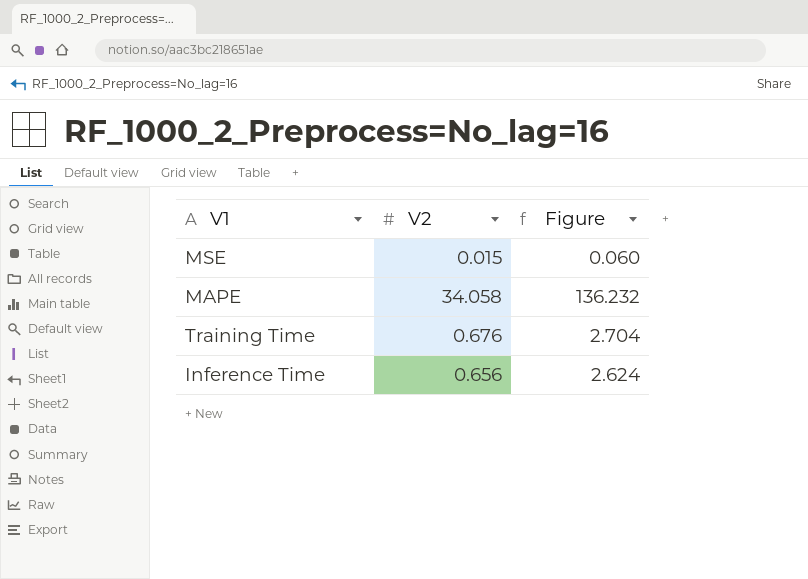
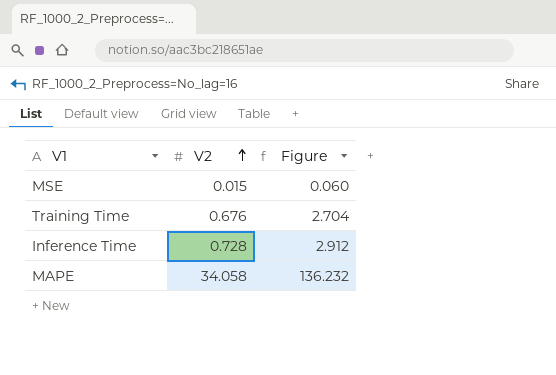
row order: none -> V2 ascending
Inference Time | V2: 0.656 -> 0.728
Inference Time | Figure: 2.624 -> 2.912

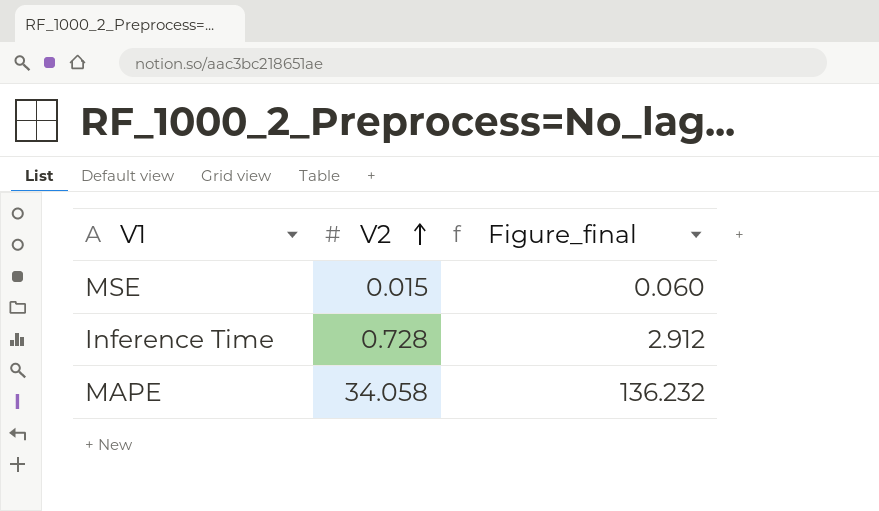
column name: Figure -> Figure_final
row Training Time: 0.676 | 2.704 -> none

